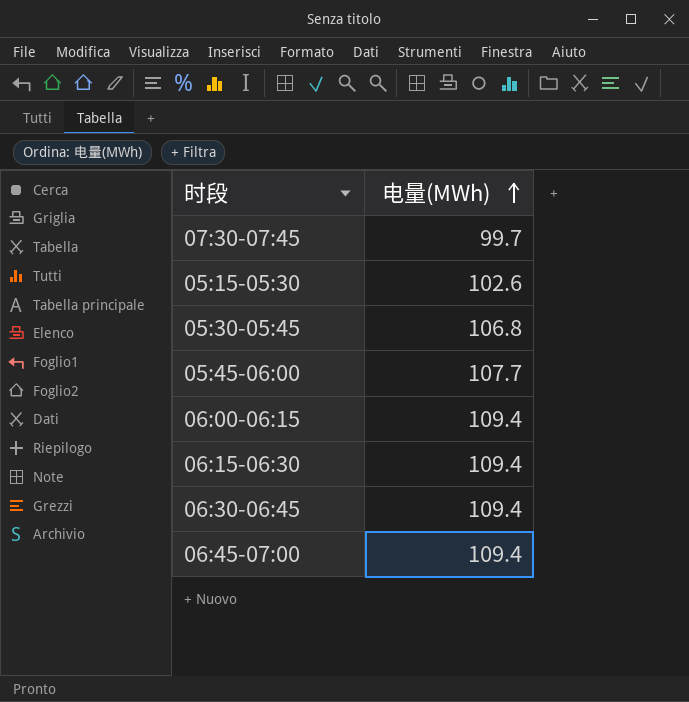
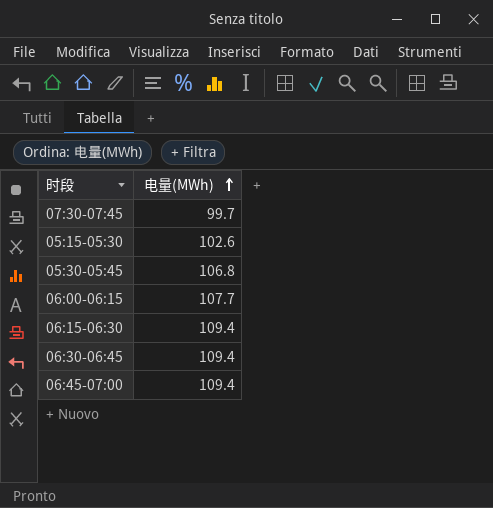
row 05:45-06:00: 107.7 -> none
06:00-06:15 | 电量(MWh): 109.4 -> 107.7

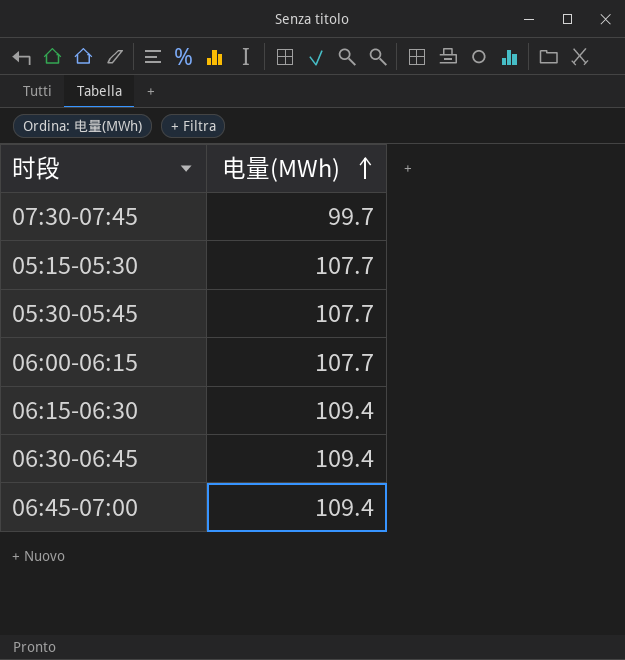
05:15-05:30 | 电量(MWh): 102.6 -> 107.7
05:30-05:45 | 电量(MWh): 106.8 -> 107.7

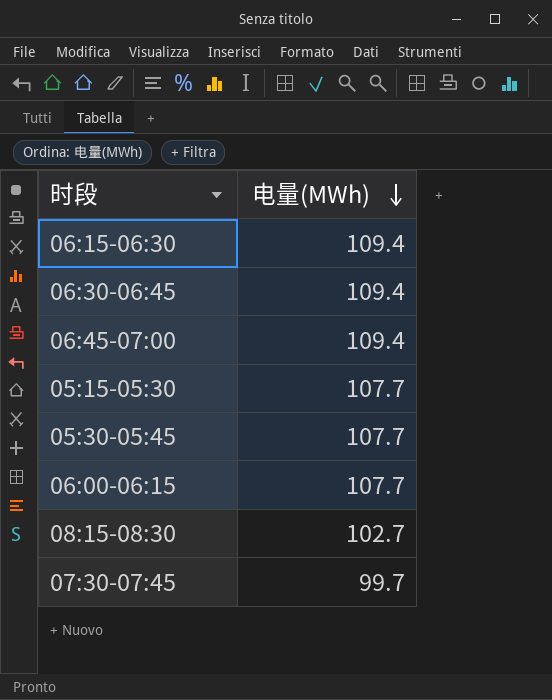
row order: 电量(MWh) ascending -> 电量(MWh) descending
row 08:15-08:30: none -> 102.7

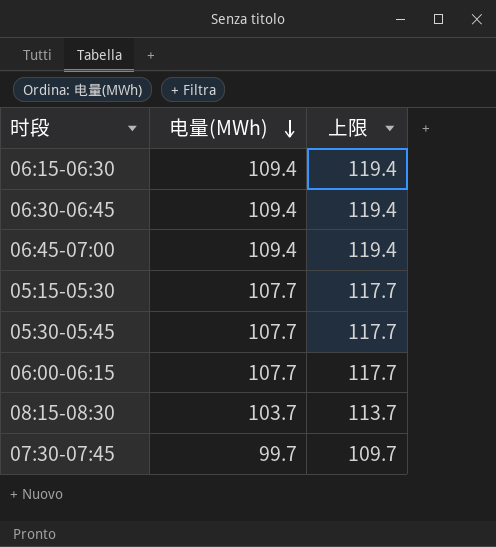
column 上限 | formula: none -> [电量(MWh)] + 10
08:15-08:30 | 电量(MWh): 102.7 -> 103.7

